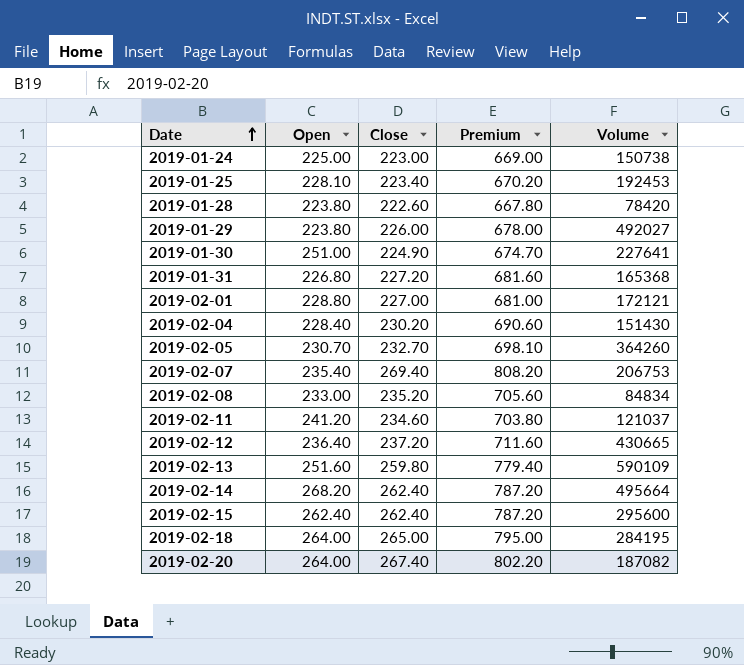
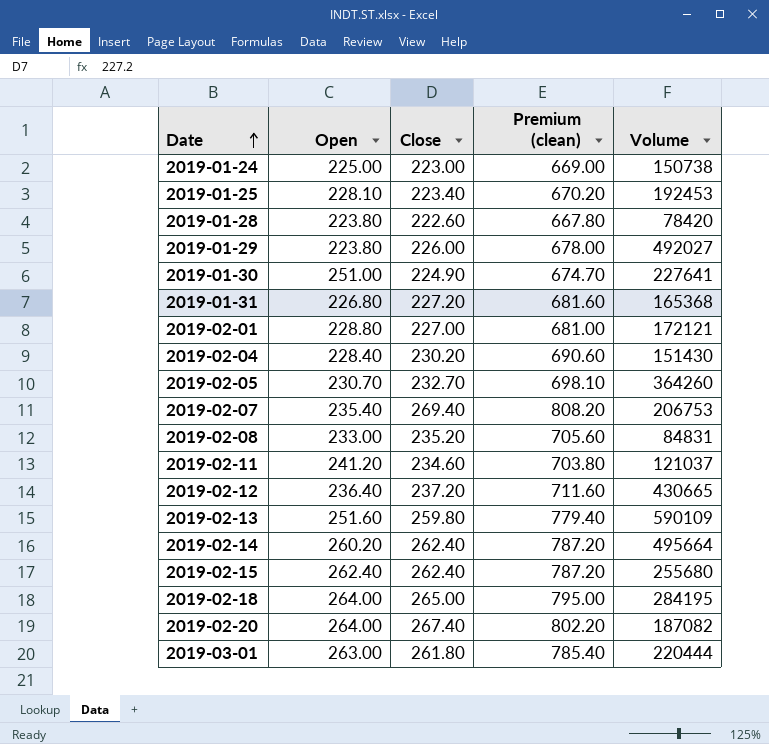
column name: Premium -> Premium (clean)
2019-02-08 | Volume: 84834 -> 84831
2019-02-14 | Open: 268.20 -> 260.20
2019-02-15 | Volume: 295600 -> 255680
row 2019-03-01: none -> 263.00 | 261.80 | 785.40 | 220444

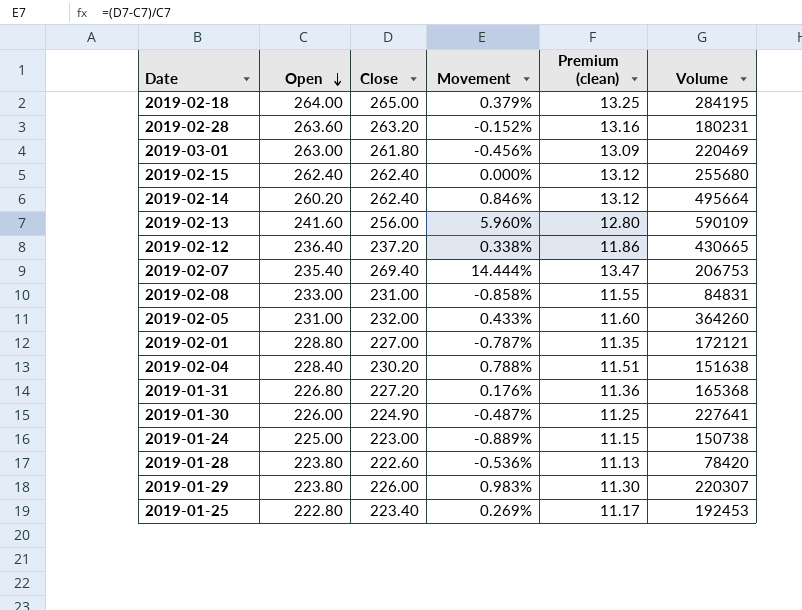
row order: Date ascending -> Open descending
column Movement | formula: none -> ([Close] - [Open]) / [Open]
column Premium (clean) | formula: [Close] * 3 -> [Close] * 0.05
row 2019-02-11: 241.20 | 234.60 | 703.80 | 121037 -> none
row 2019-02-20: 264.00 | 267.40 | 802.20 | 187082 -> none
row 2019-02-28: none -> 263.60 | 263.20 | -0.152% | 13.16 | 180231
2019-03-01 | Volume: 220444 -> 220469
2019-02-13 | Open: 251.60 -> 241.60
2019-02-13 | Close: 259.80 -> 256.00
2019-02-08 | Close: 235.20 -> 231.00
2019-02-05 | Open: 230.70 -> 231.00
2019-02-05 | Close: 232.70 -> 232.00
2019-02-04 | Volume: 151430 -> 151638
2019-01-30 | Open: 251.00 -> 226.00
2019-01-29 | Volume: 492027 -> 220307
2019-01-25 | Open: 228.10 -> 222.80

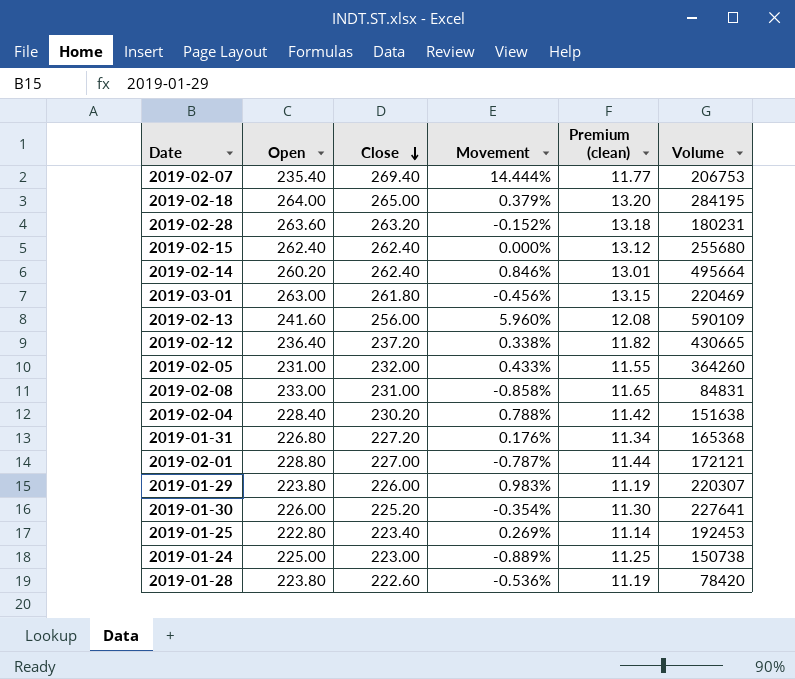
row order: Open descending -> Close descending
column Premium (clean) | formula: [Close] * 0.05 -> [Open] * 0.05
2019-01-30 | Close: 224.90 -> 225.20
2019-01-30 | Movement: -0.487% -> -0.354%

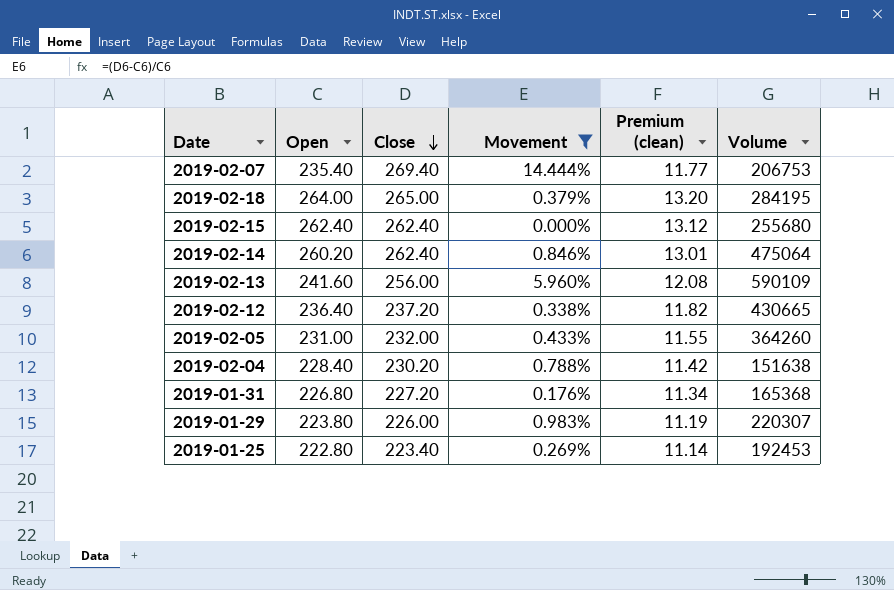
filter: none -> Movement >= 0.000%
2019-02-14 | Volume: 495664 -> 475064

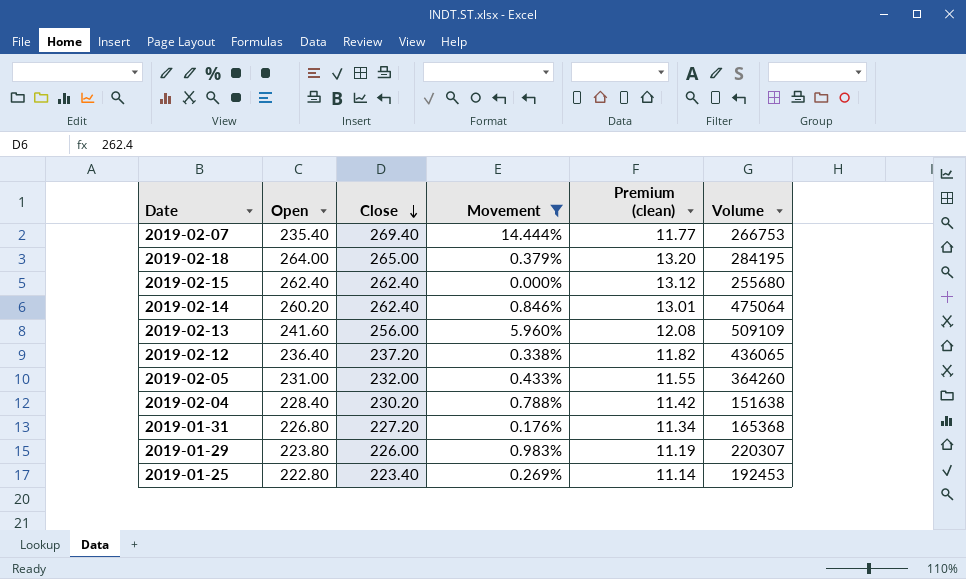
2019-02-07 | Volume: 206753 -> 266753
2019-02-13 | Volume: 590109 -> 509109
2019-02-12 | Volume: 430665 -> 436065

